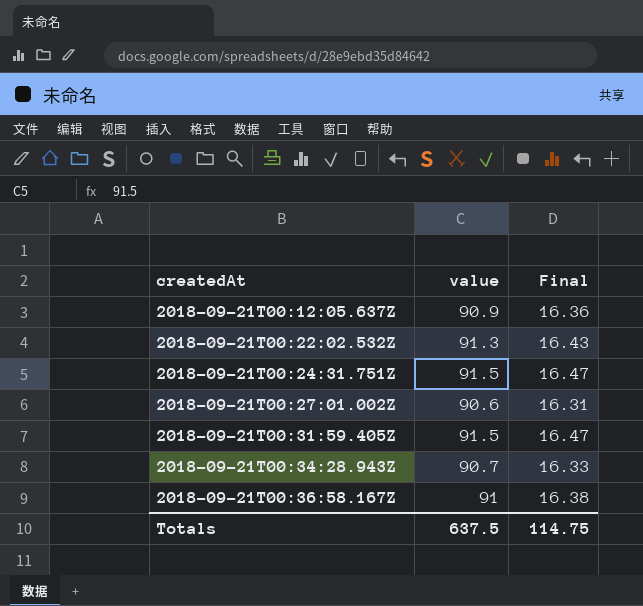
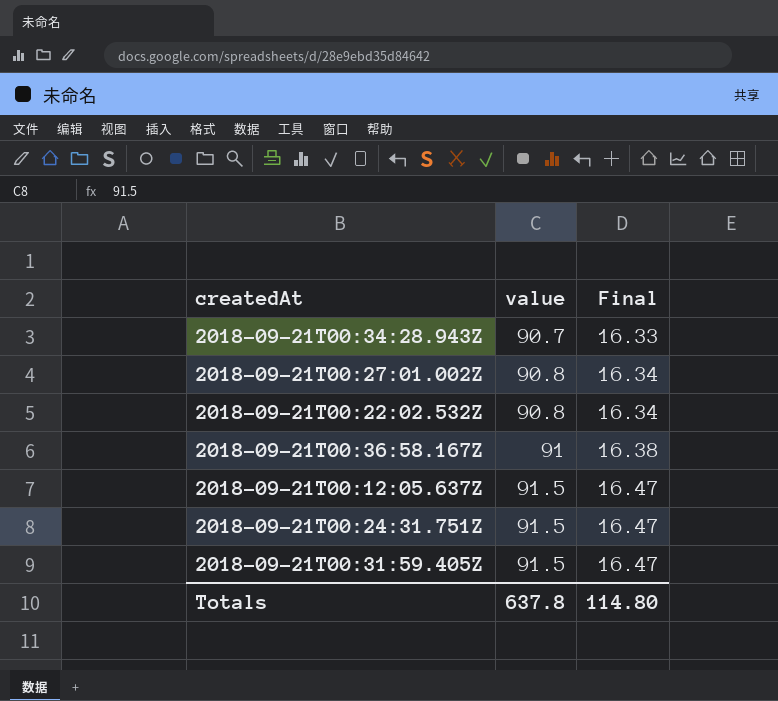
row order: createdAt ascending -> value ascending
2018-09-21T00:27:01.002Z | value: 90.6 -> 90.8
2018-09-21T00:27:01.002Z | Final: 16.31 -> 16.34
2018-09-21T00:22:02.532Z | value: 91.3 -> 90.8
2018-09-21T00:22:02.532Z | Final: 16.43 -> 16.34
2018-09-21T00:12:05.637Z | value: 90.9 -> 91.5
2018-09-21T00:12:05.637Z | Final: 16.36 -> 16.47
Totals | value: 637.5 -> 637.8
Totals | Final: 114.75 -> 114.80

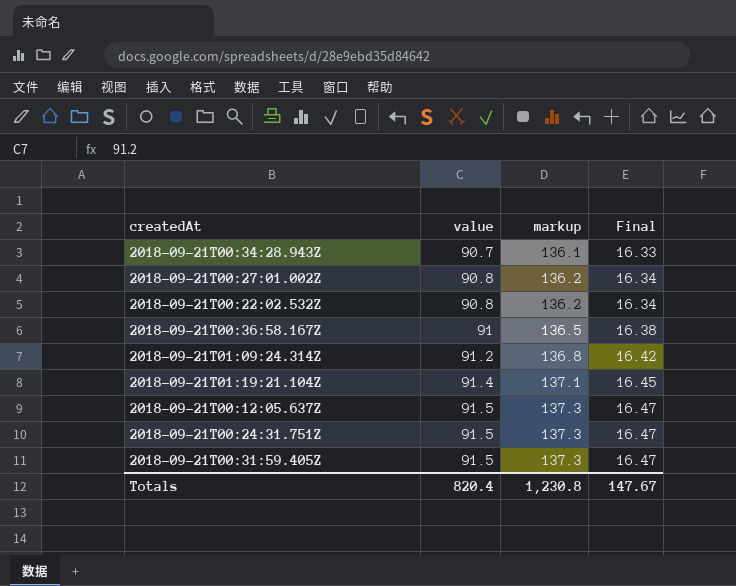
column markup | formula: none -> [value] * 1.5
row 2018-09-21T01:09:24.314Z: none -> 91.2 | 136.8 | 16.42
row 2018-09-21T01:19:21.104Z: none -> 91.4 | 137.1 | 16.45
Totals | value: 637.8 -> 820.4
Totals | Final: 114.80 -> 147.67

